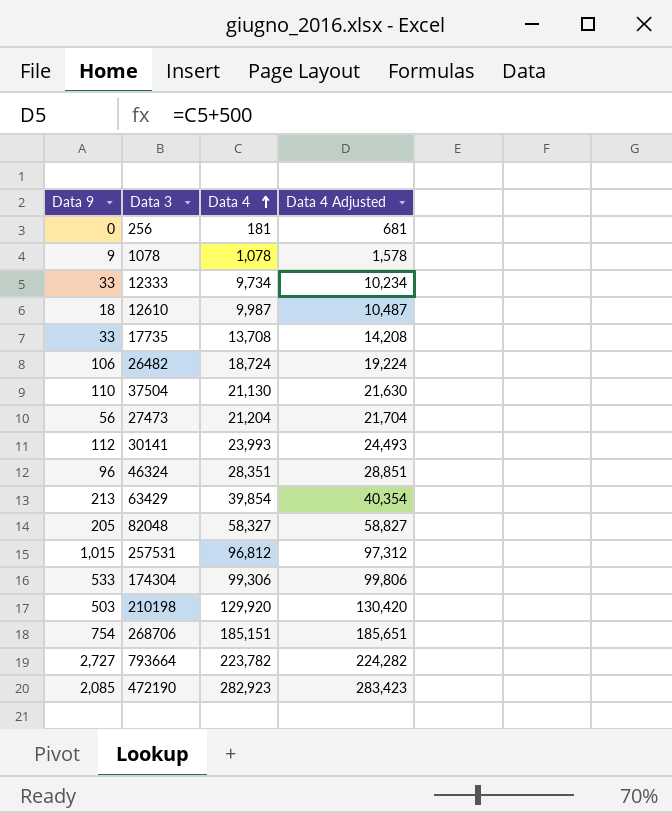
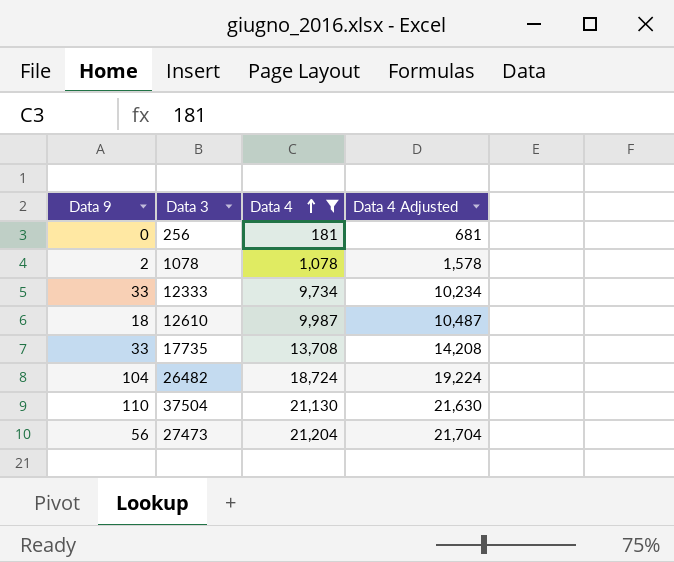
filter: none -> Data 4 <= 21,204
1078 | Data 9: 9 -> 2
26482 | Data 9: 106 -> 104

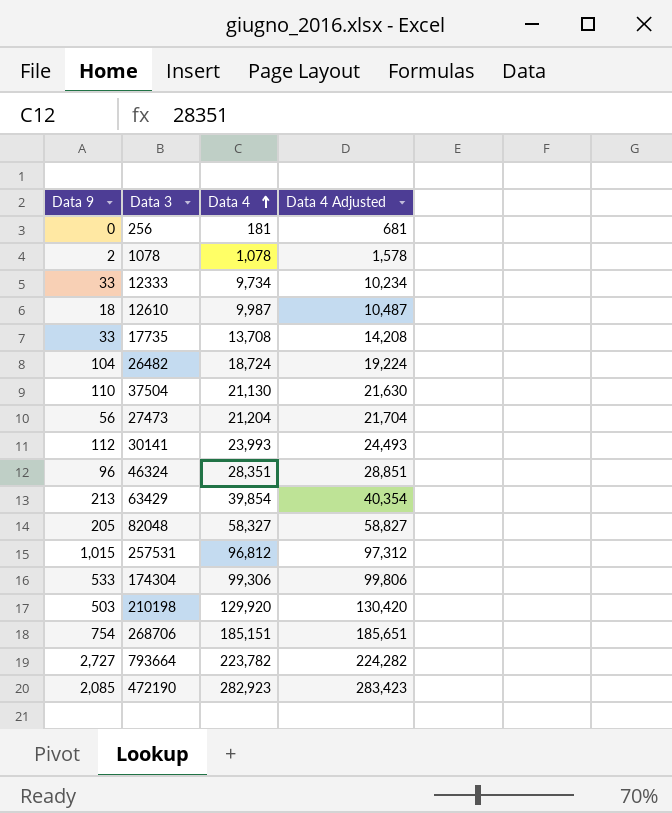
filter: Data 4 <= 21,204 -> none

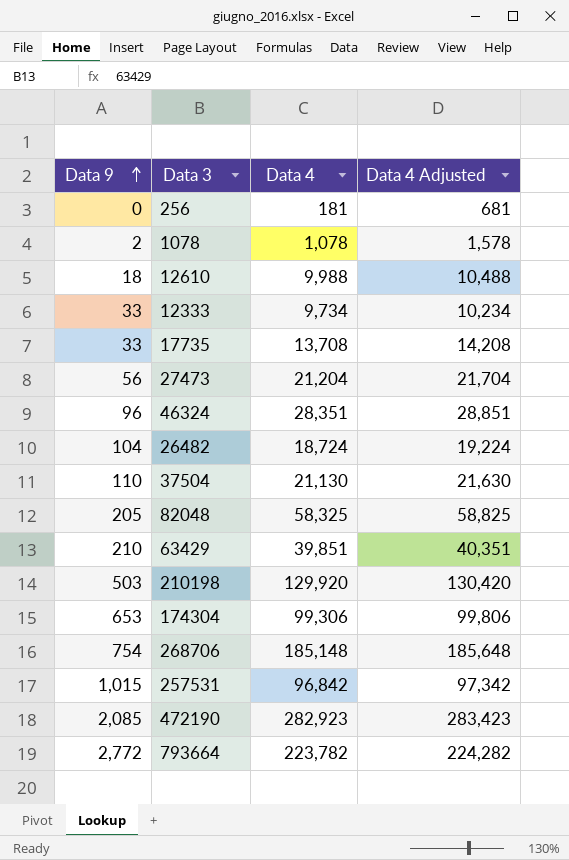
row order: Data 4 ascending -> Data 9 ascending
row 30141: 112 | 23,993 | 24,493 -> none
12610 | Data 4: 9,987 -> 9,988
12610 | Data 4 Adjusted: 10,487 -> 10,488
82048 | Data 4: 58,327 -> 58,325
82048 | Data 4 Adjusted: 58,827 -> 58,825
63429 | Data 9: 213 -> 210
63429 | Data 4: 39,854 -> 39,851
63429 | Data 4 Adjusted: 40,354 -> 40,351
174304 | Data 9: 533 -> 653
268706 | Data 4: 185,151 -> 185,148
268706 | Data 4 Adjusted: 185,651 -> 185,648
257531 | Data 4: 96,812 -> 96,842
257531 | Data 4 Adjusted: 97,312 -> 97,342
793664 | Data 9: 2,727 -> 2,772

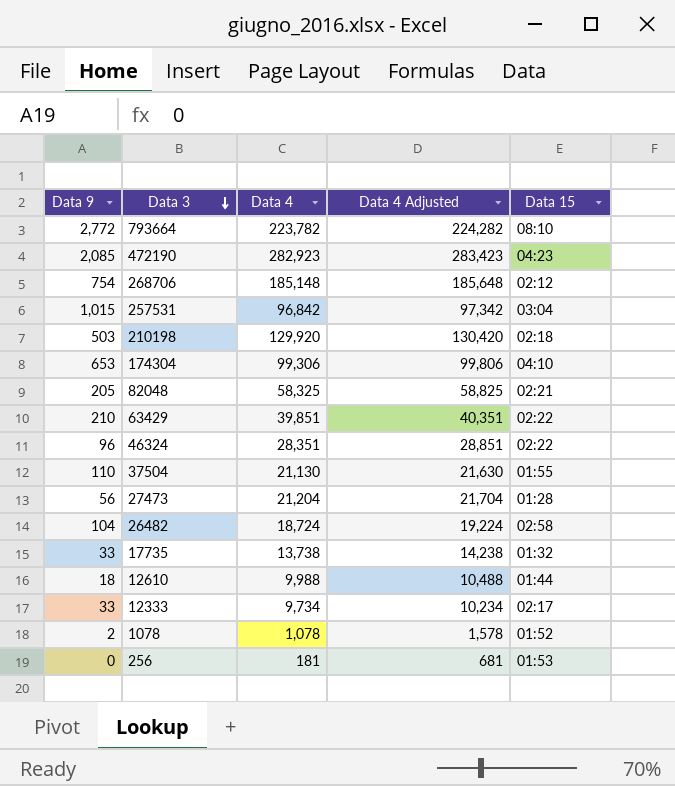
row order: Data 9 ascending -> Data 3 descending
column Data 15 | position: none -> 5
17735 | Data 4: 13,708 -> 13,738
17735 | Data 4 Adjusted: 14,208 -> 14,238

